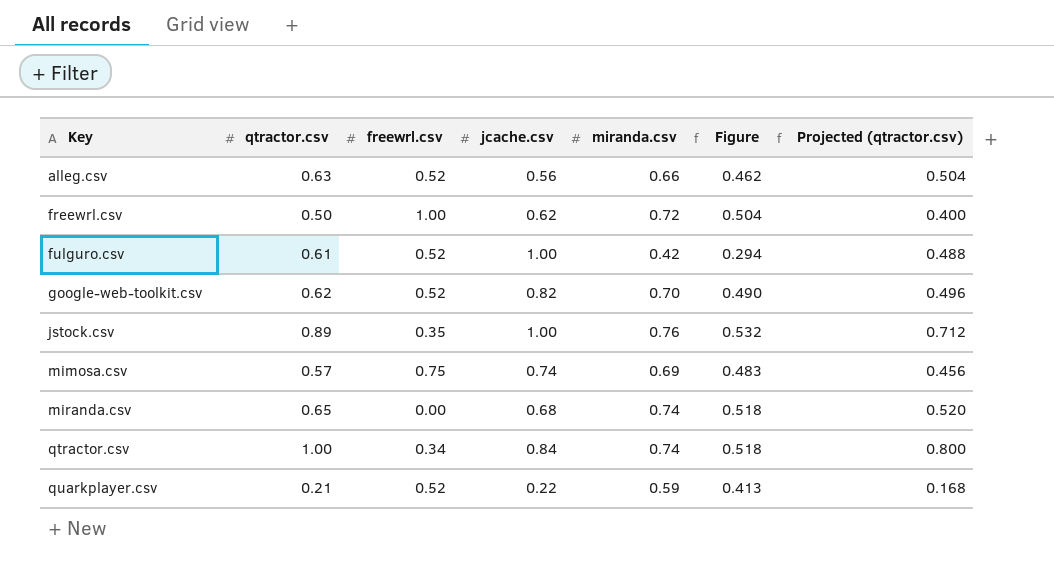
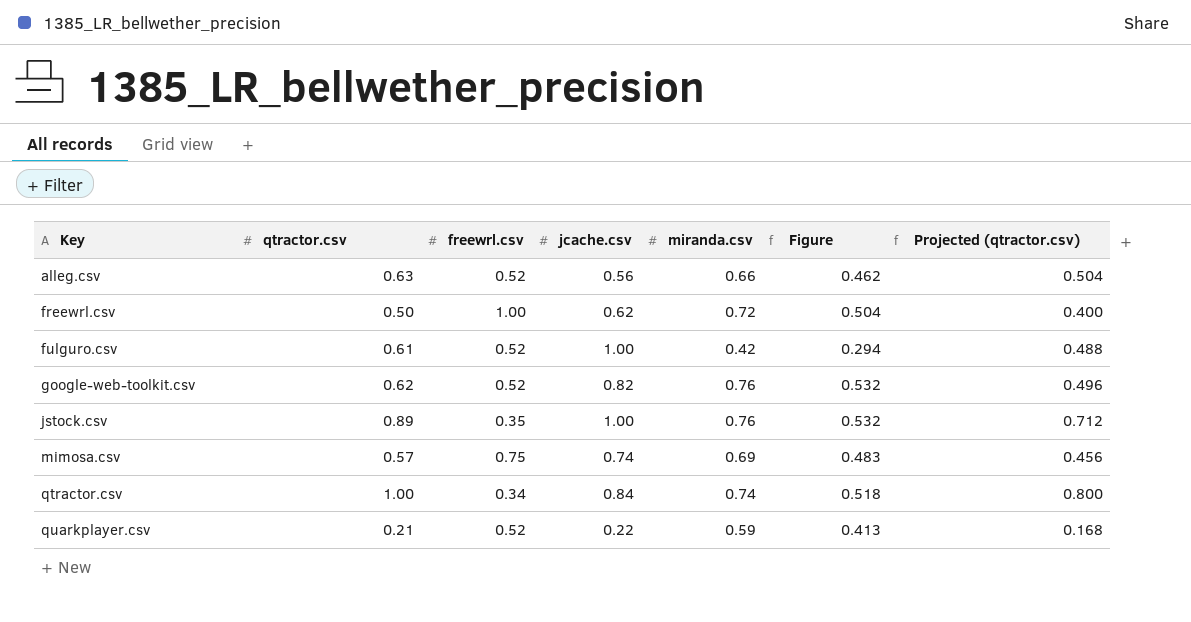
row miranda.csv: 0.65 | 0.00 | 0.68 | 0.74 | 0.518 | 0.520 -> none
google-web-toolkit.csv | miranda.csv: 0.70 -> 0.76
google-web-toolkit.csv | Figure: 0.490 -> 0.532

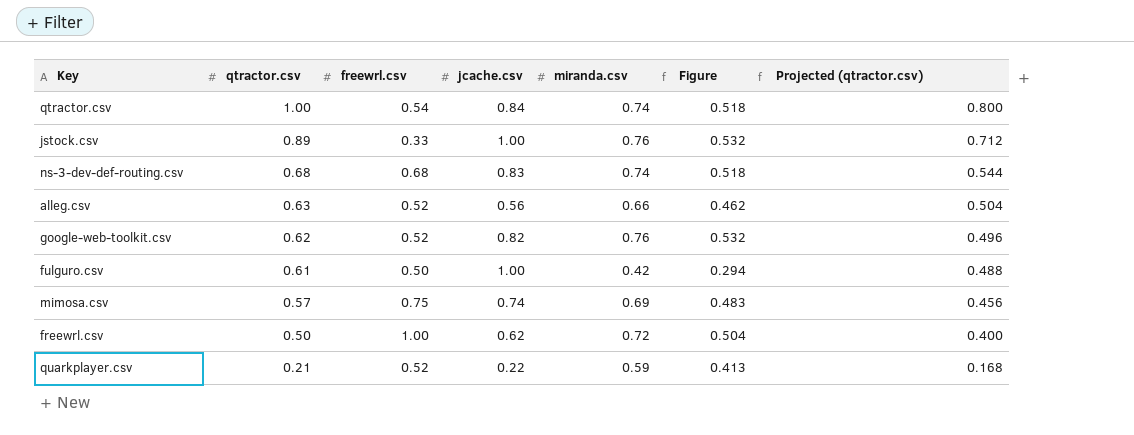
row order: Key ascending -> qtractor.csv descending
qtractor.csv | freewrl.csv: 0.34 -> 0.54
jstock.csv | freewrl.csv: 0.35 -> 0.33
row ns-3-dev-def-routing.csv: none -> 0.68 | 0.68 | 0.83 | 0.74 | 0.518 | 0.544
fulguro.csv | freewrl.csv: 0.52 -> 0.50

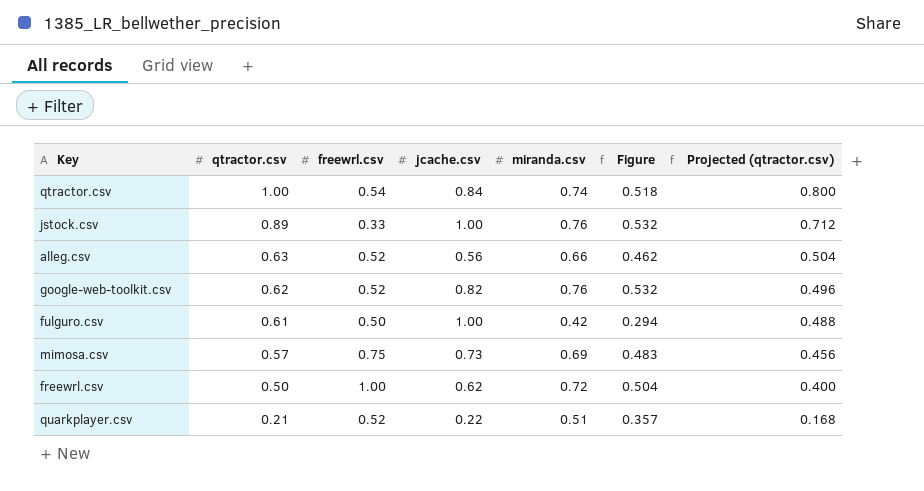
row ns-3-dev-def-routing.csv: 0.68 | 0.68 | 0.83 | 0.74 | 0.518 | 0.544 -> none
mimosa.csv | jcache.csv: 0.74 -> 0.73
quarkplayer.csv | miranda.csv: 0.59 -> 0.51
quarkplayer.csv | Figure: 0.413 -> 0.357

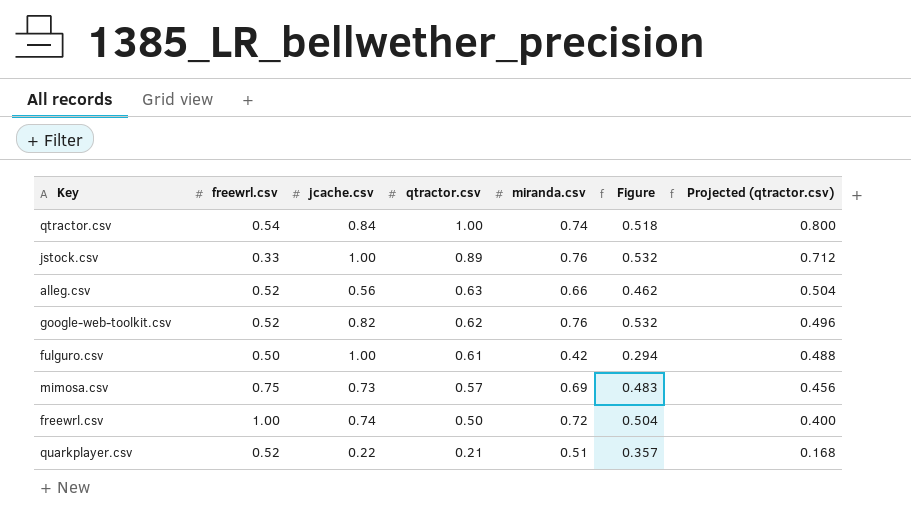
column qtractor.csv | position: 2 -> 4
freewrl.csv | jcache.csv: 0.62 -> 0.74

